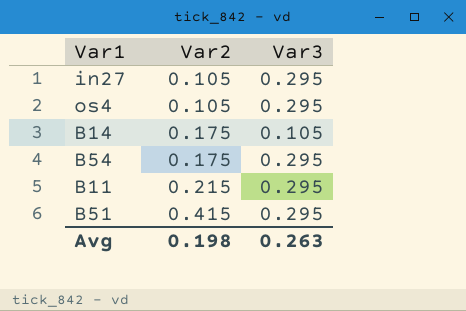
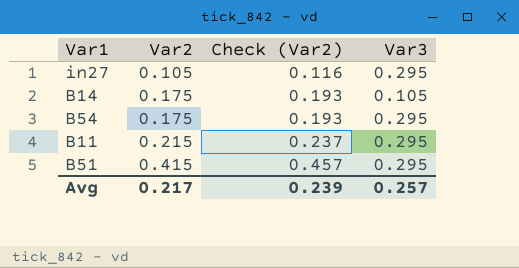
column Check (Var2) | formula: none -> [Var2] * 1.1
row os4: 0.105 | 0.295 -> none
Avg | Var2: 0.198 -> 0.217
Avg | Var3: 0.263 -> 0.257

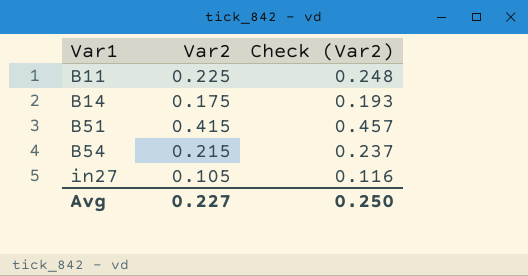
row order: Var2 ascending -> Var1 ascending
column Var3 | position: 4 -> none
B11 | Var2: 0.215 -> 0.225
B11 | Check (Var2): 0.237 -> 0.248
B54 | Var2: 0.175 -> 0.215
B54 | Check (Var2): 0.193 -> 0.237
Avg | Var2: 0.217 -> 0.227
Avg | Check (Var2): 0.239 -> 0.250

